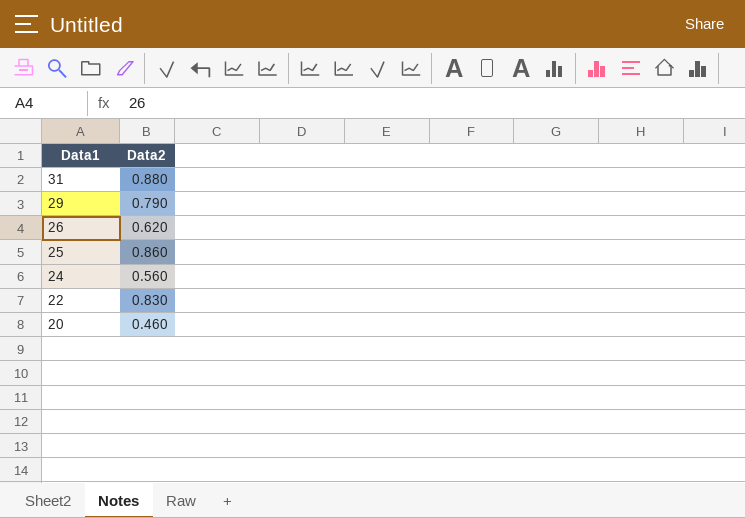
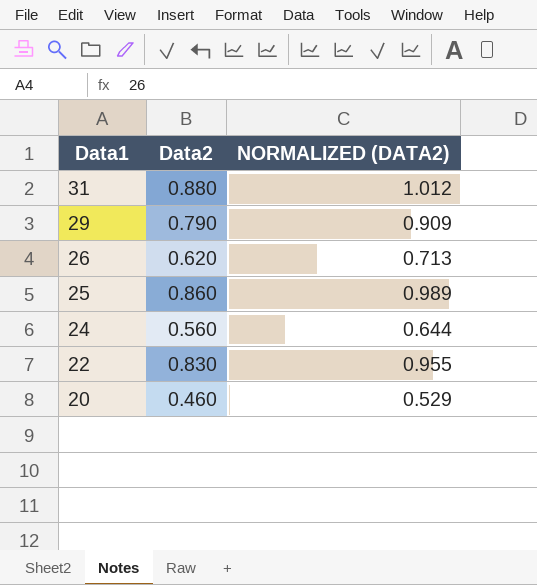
column NORMALIZED (DATA2) | formula: none -> [Data2] * 1.15

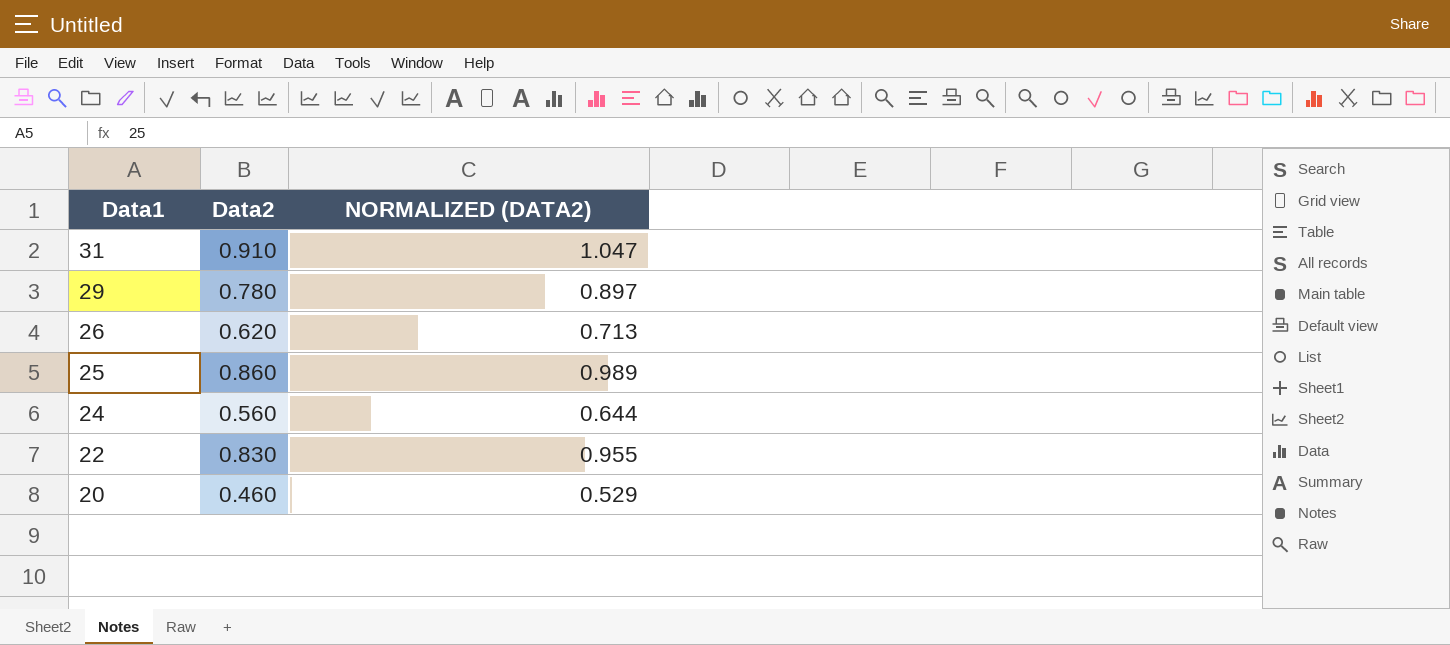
31 | Data2: 0.880 -> 0.910
31 | NORMALIZED (DATA2): 1.012 -> 1.047
29 | Data2: 0.790 -> 0.780
29 | NORMALIZED (DATA2): 0.909 -> 0.897

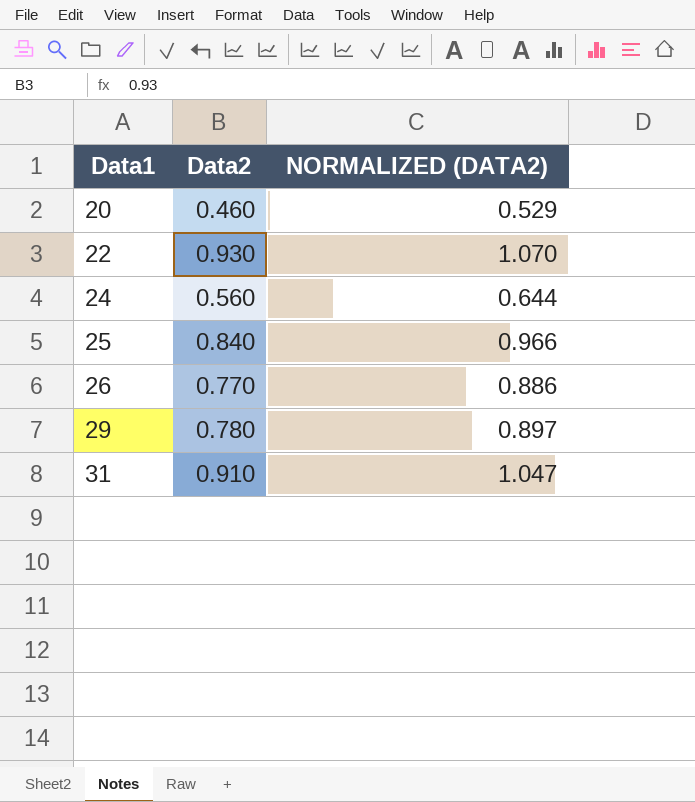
row order: Data1 descending -> Data1 ascending
22 | Data2: 0.830 -> 0.930
22 | NORMALIZED (DATA2): 0.955 -> 1.070
25 | Data2: 0.860 -> 0.840
25 | NORMALIZED (DATA2): 0.989 -> 0.966
26 | Data2: 0.620 -> 0.770
26 | NORMALIZED (DATA2): 0.713 -> 0.886

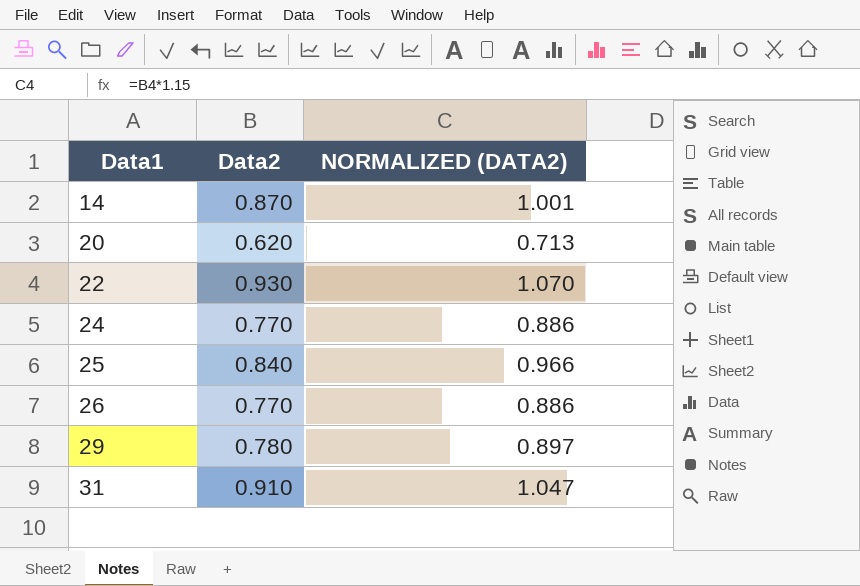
row 14: none -> 0.870 | 1.001
20 | Data2: 0.460 -> 0.620
20 | NORMALIZED (DATA2): 0.529 -> 0.713
24 | Data2: 0.560 -> 0.770
24 | NORMALIZED (DATA2): 0.644 -> 0.886

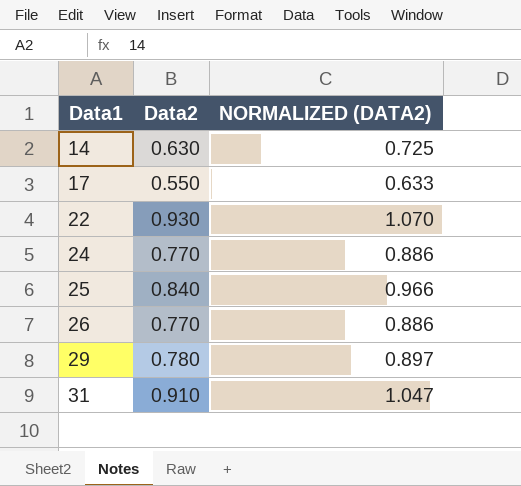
row 20: 0.620 | 0.713 -> none
14 | Data2: 0.870 -> 0.630
14 | NORMALIZED (DATA2): 1.001 -> 0.725
row 17: none -> 0.550 | 0.633

